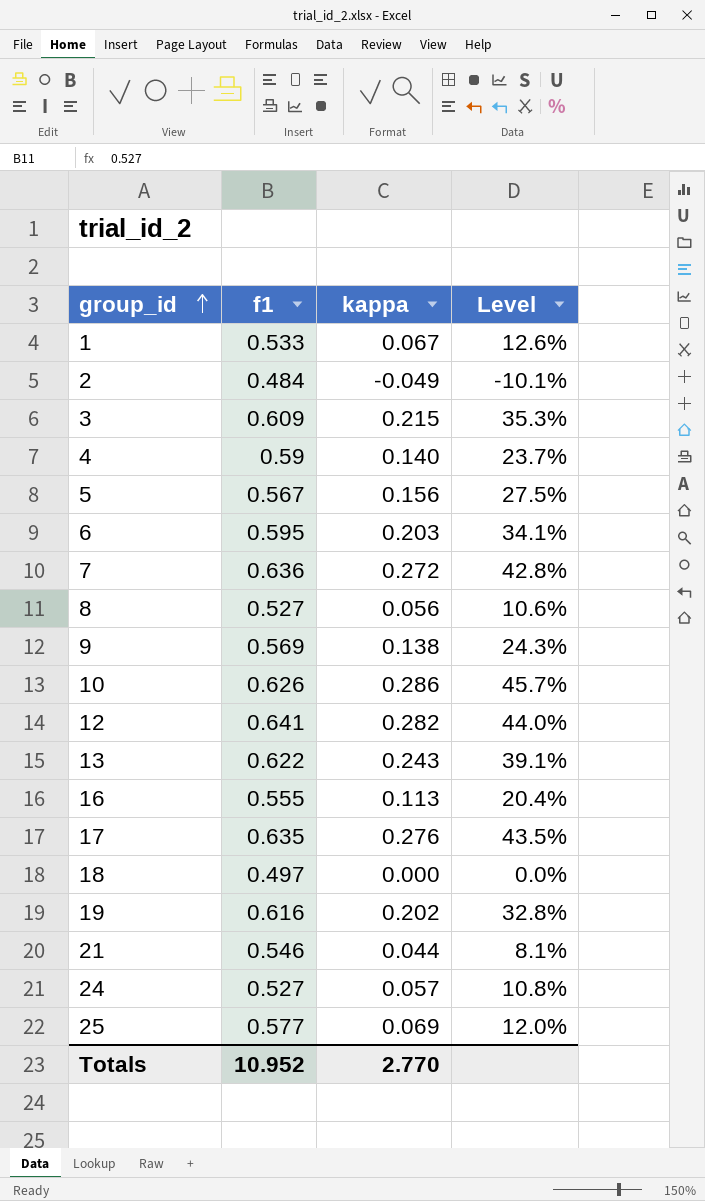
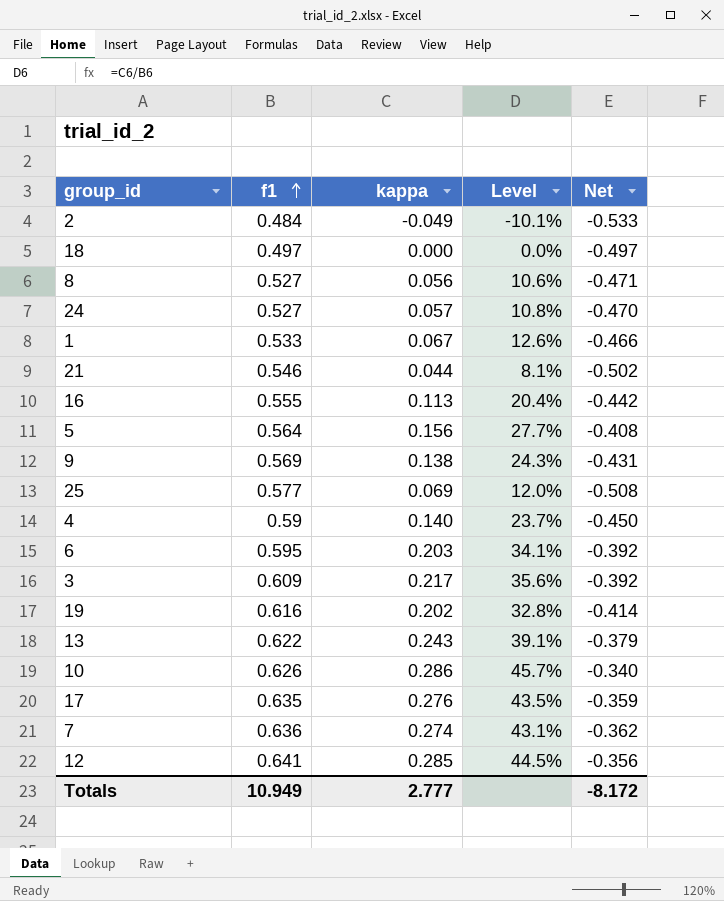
row order: group_id ascending -> f1 ascending
column Net | formula: none -> [kappa] - [f1]
5 | f1: 0.567 -> 0.564
5 | Level: 27.5% -> 27.7%
3 | kappa: 0.215 -> 0.217
3 | Level: 35.3% -> 35.6%
7 | kappa: 0.272 -> 0.274
7 | Level: 42.8% -> 43.1%
12 | kappa: 0.282 -> 0.285
12 | Level: 44.0% -> 44.5%
Totals | f1: 10.952 -> 10.949
Totals | kappa: 2.770 -> 2.777

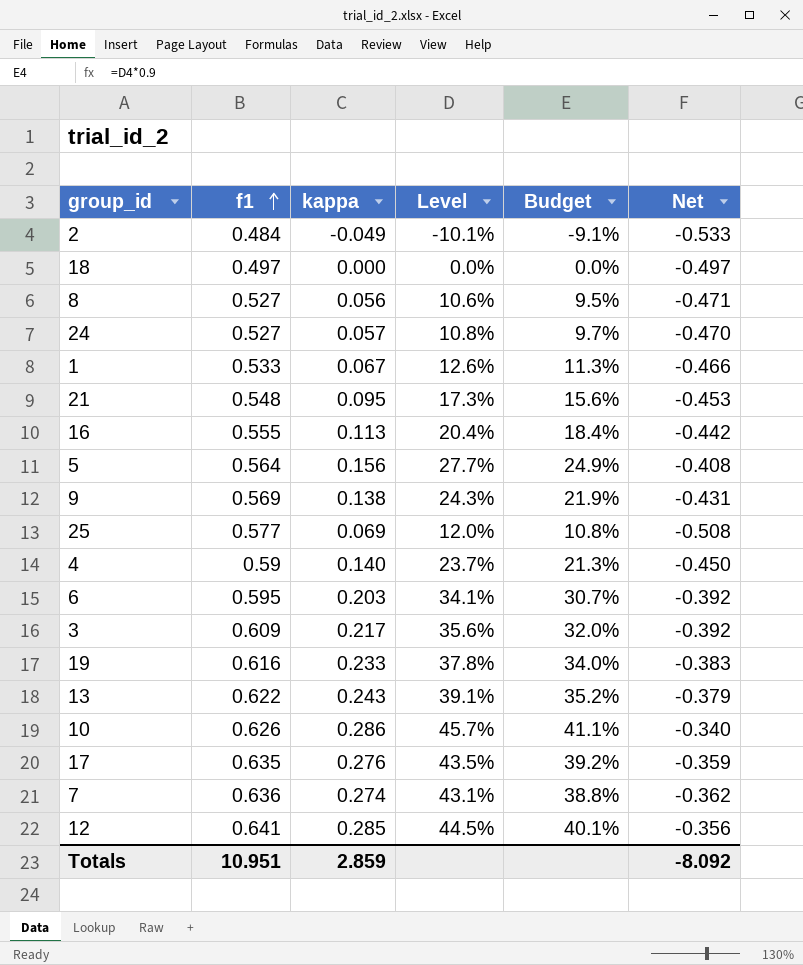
column Budget | formula: none -> [Level] * 0.9
21 | f1: 0.546 -> 0.548
21 | kappa: 0.044 -> 0.095
21 | Level: 8.1% -> 17.3%
21 | Net: -0.502 -> -0.453
19 | kappa: 0.202 -> 0.233
19 | Level: 32.8% -> 37.8%
19 | Net: -0.414 -> -0.383
Totals | f1: 10.949 -> 10.951
Totals | kappa: 2.777 -> 2.859
Totals | Net: -8.172 -> -8.092

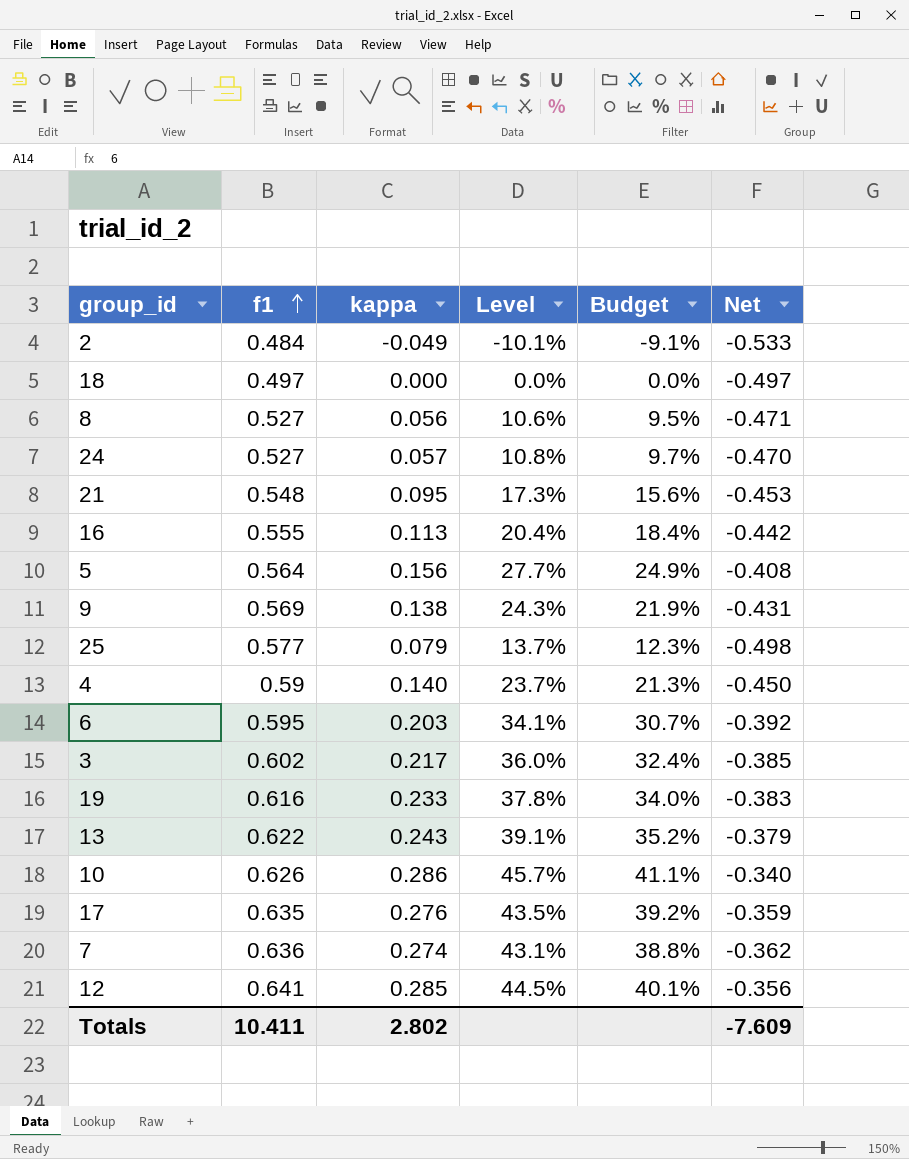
row 1: 0.533 | 0.067 | 12.6% | 11.3% | -0.466 -> none
25 | kappa: 0.069 -> 0.079
25 | Level: 12.0% -> 13.7%
25 | Budget: 10.8% -> 12.3%
25 | Net: -0.508 -> -0.498
3 | f1: 0.609 -> 0.602
3 | Level: 35.6% -> 36.0%
3 | Budget: 32.0% -> 32.4%
3 | Net: -0.392 -> -0.385
Totals | f1: 10.951 -> 10.411
Totals | kappa: 2.859 -> 2.802
Totals | Net: -8.092 -> -7.609

